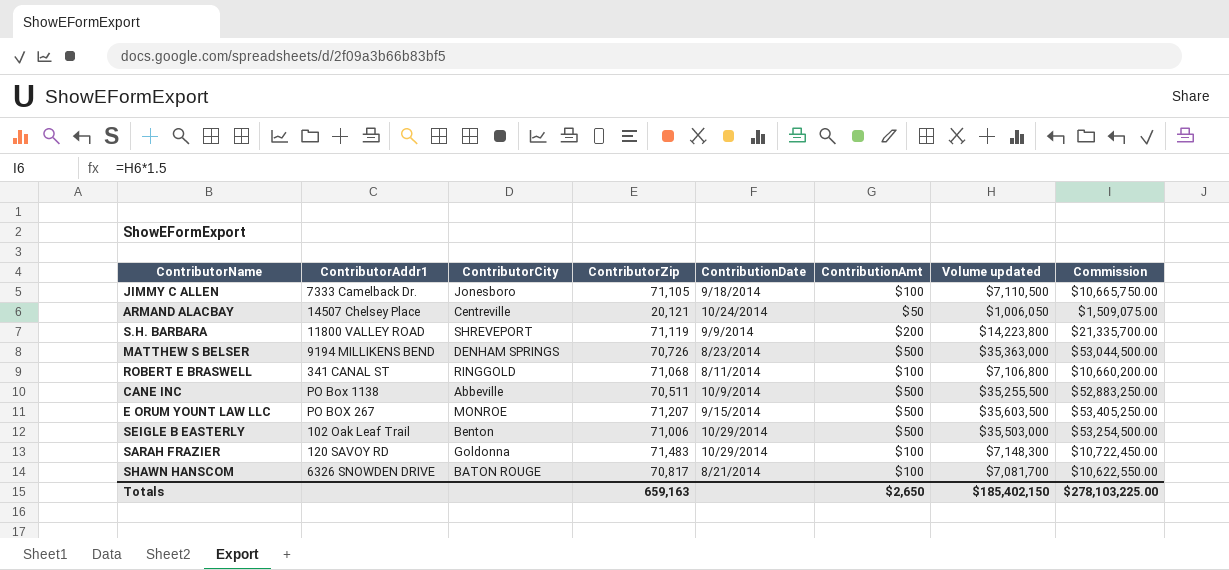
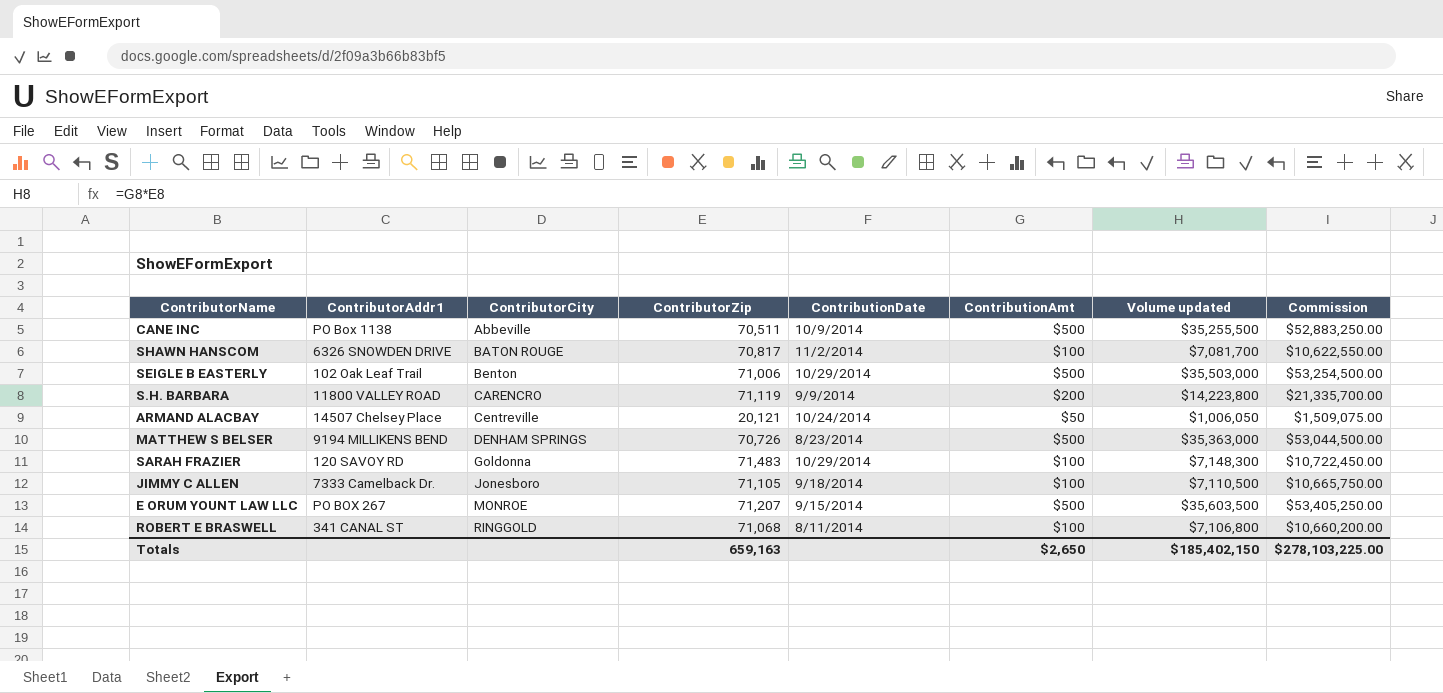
row order: none -> ContributorCity ascending
SHAWN HANSCOM | ContributionDate: 8/21/2014 -> 11/2/2014
S.H. BARBARA | ContributorCity: SHREVEPORT -> CARENCRO

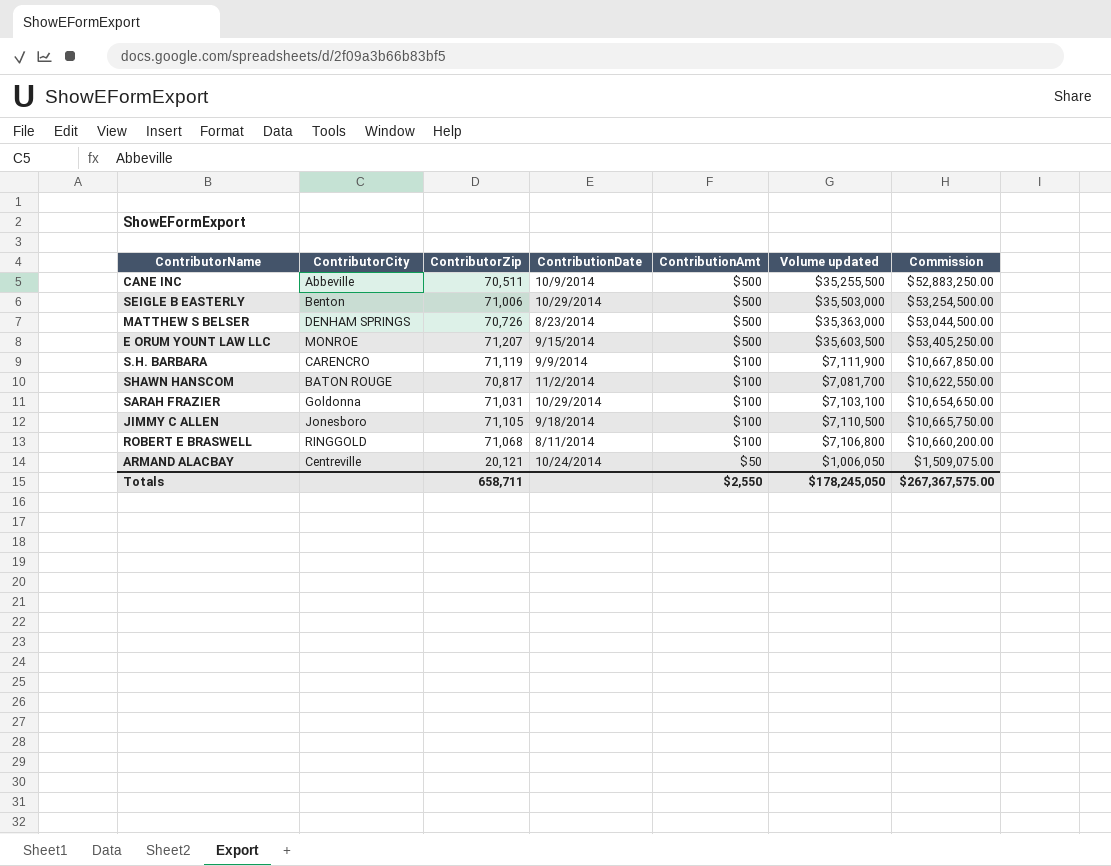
row order: ContributorCity ascending -> ContributionAmt descending
column ContributorAddr1 | position: 2 -> none
S.H. BARBARA | ContributionAmt: $200 -> $100
S.H. BARBARA | Volume updated: $14,223,800 -> $7,111,900
S.H. BARBARA | Commission: $21,335,700.00 -> $10,667,850.00
SARAH FRAZIER | ContributorZip: 71,483 -> 71,031
SARAH FRAZIER | Volume updated: $7,148,300 -> $7,103,100
SARAH FRAZIER | Commission: $10,722,450.00 -> $10,654,650.00
Totals | ContributorZip: 659,163 -> 658,711
Totals | ContributionAmt: $2,650 -> $2,550
Totals | Volume updated: $185,402,150 -> $178,245,050
Totals | Commission: $278,103,225.00 -> $267,367,575.00

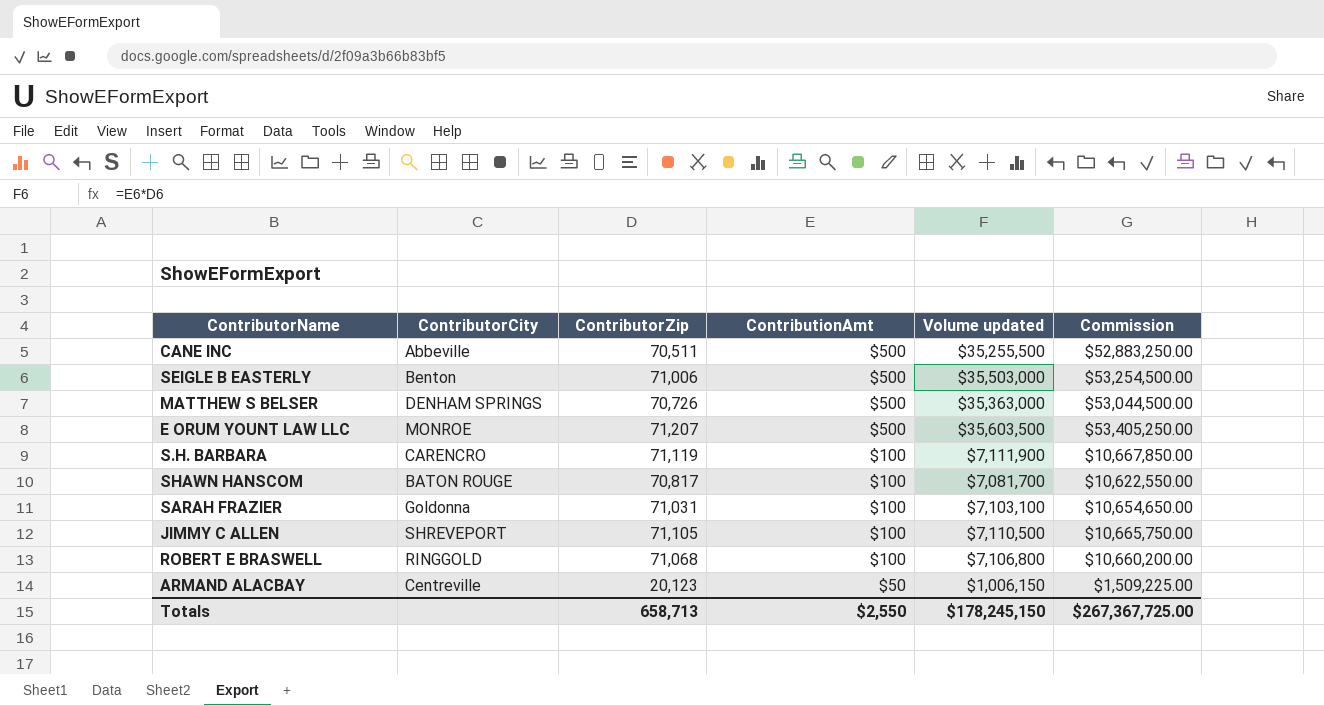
column ContributionDate | position: 4 -> none
JIMMY C ALLEN | ContributorCity: Jonesboro -> SHREVEPORT
ARMAND ALACBAY | ContributorZip: 20,121 -> 20,123
ARMAND ALACBAY | Volume updated: $1,006,050 -> $1,006,150
ARMAND ALACBAY | Commission: $1,509,075.00 -> $1,509,225.00
Totals | ContributorZip: 658,711 -> 658,713
Totals | Volume updated: $178,245,050 -> $178,245,150
Totals | Commission: $267,367,575.00 -> $267,367,725.00

